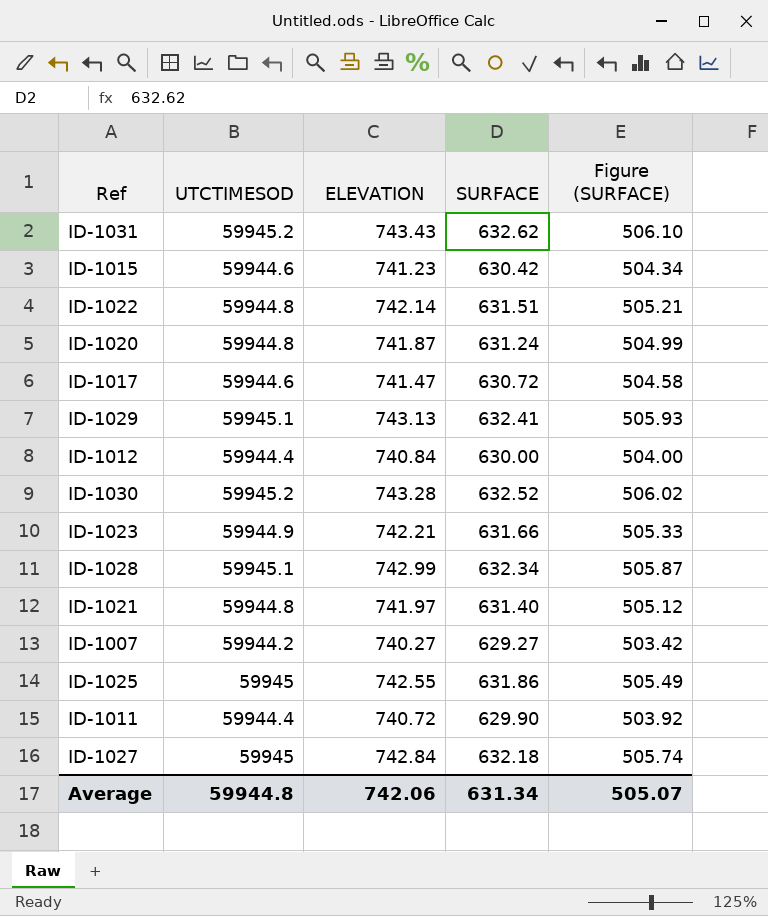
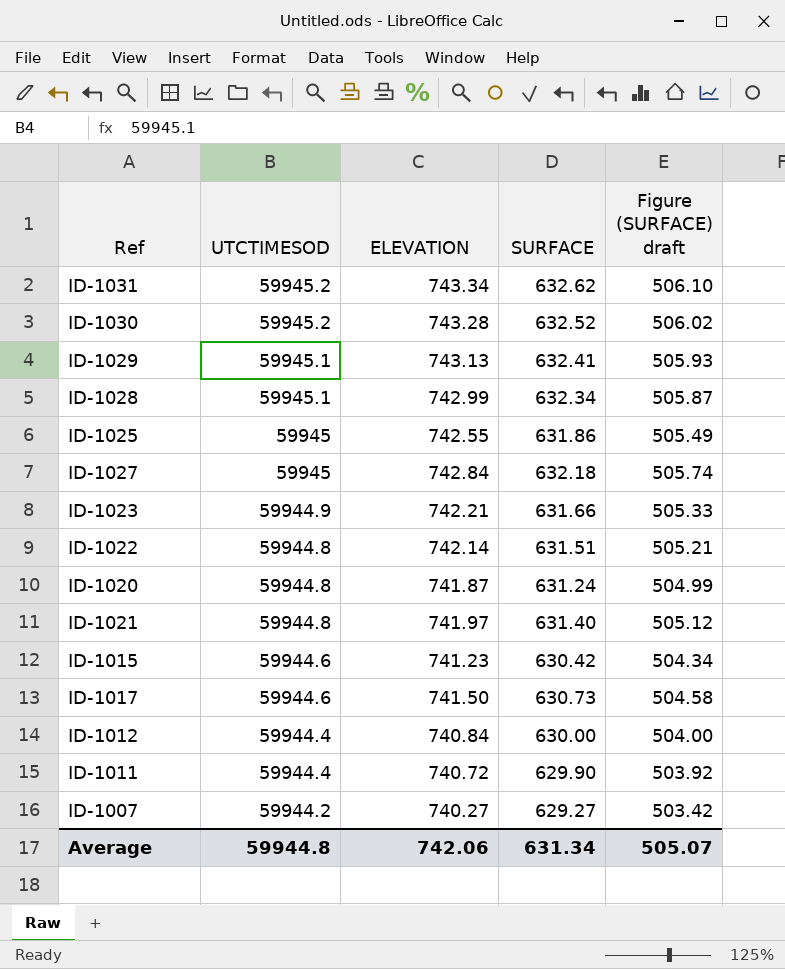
row order: none -> UTCTIMESOD descending
column name: Figure (SURFACE) -> Figure (SURFACE) draft
ID-1031 | ELEVATION: 743.43 -> 743.34
ID-1017 | ELEVATION: 741.47 -> 741.50
ID-1017 | SURFACE: 630.72 -> 630.73

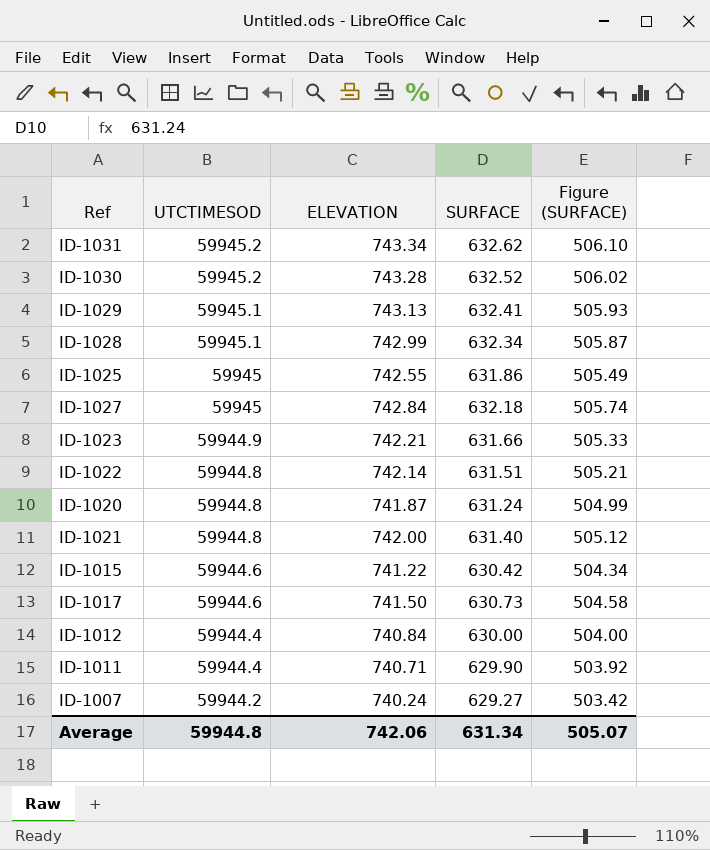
column name: Figure (SURFACE) draft -> Figure (SURFACE)
ID-1021 | ELEVATION: 741.97 -> 742.00
ID-1015 | ELEVATION: 741.23 -> 741.22
ID-1011 | ELEVATION: 740.72 -> 740.71
ID-1007 | ELEVATION: 740.27 -> 740.24

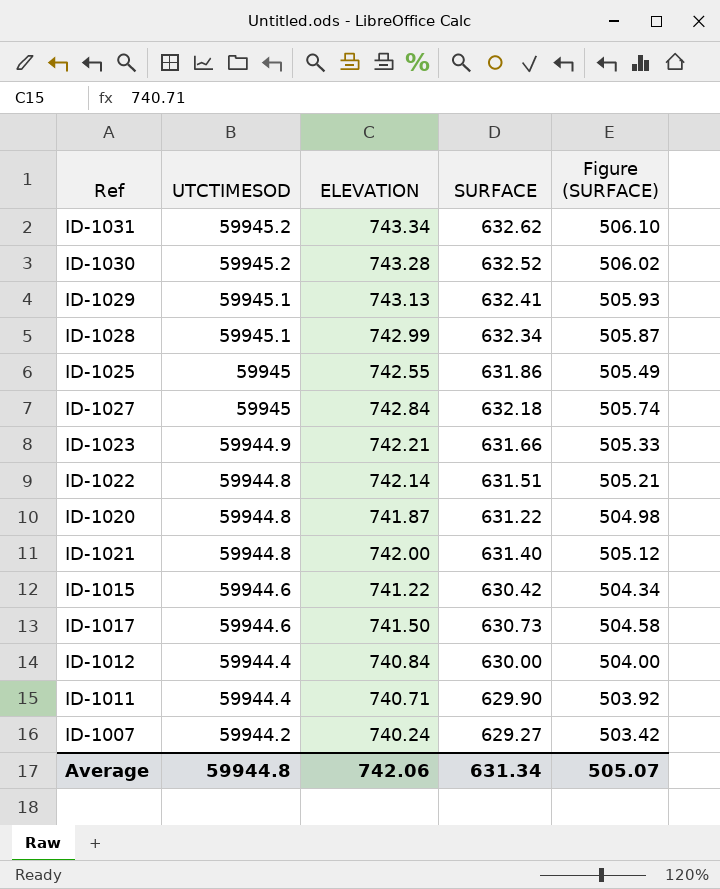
ID-1020 | SURFACE: 631.24 -> 631.22
ID-1020 | Figure (SURFACE): 504.99 -> 504.98

